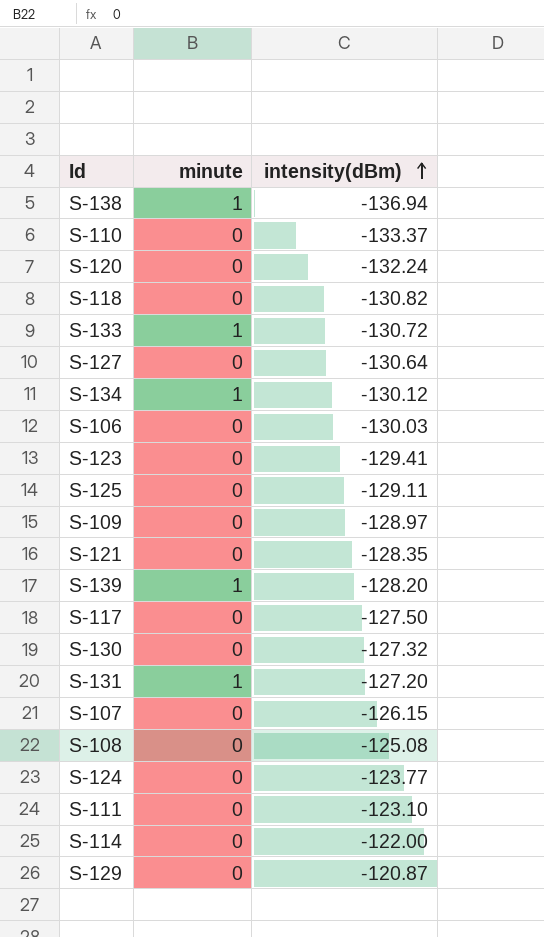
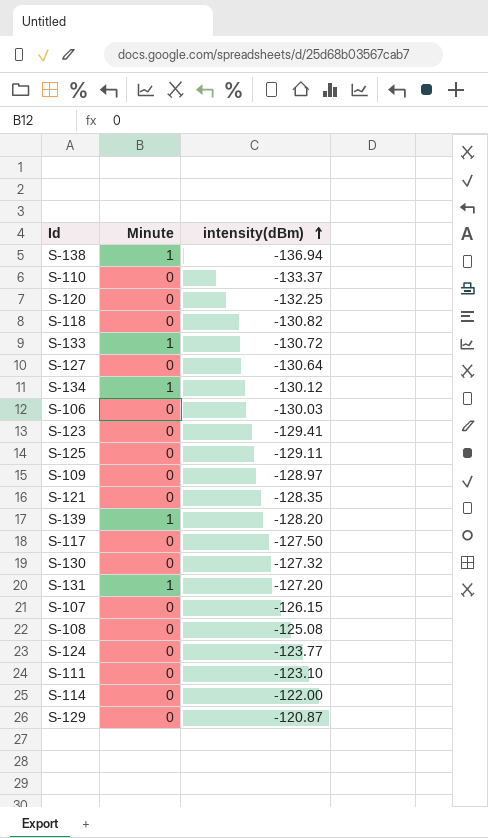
column name: minute -> Minute
S-120 | intensity(dBm): -132.24 -> -132.25

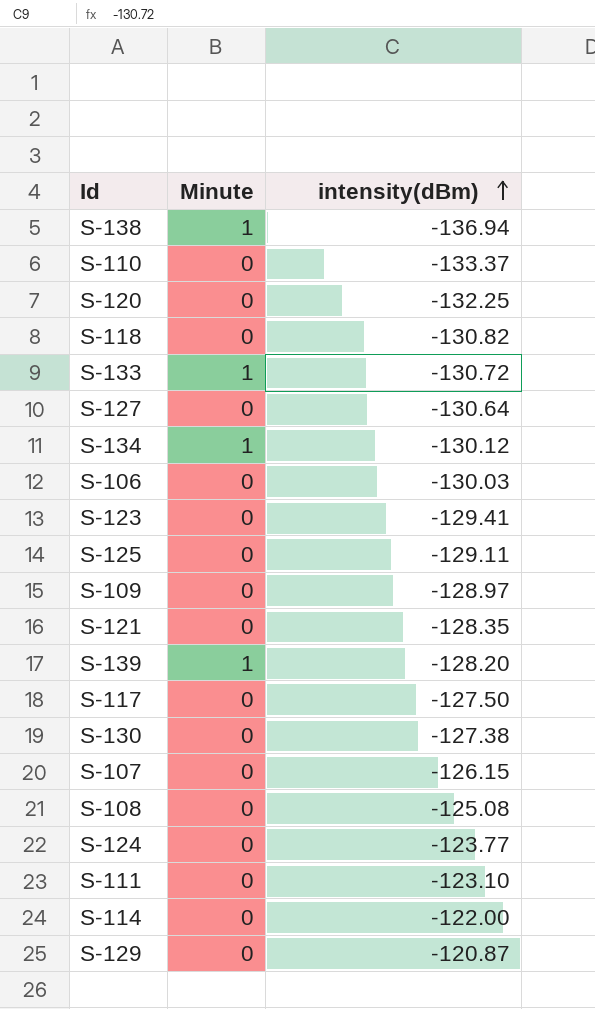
row S-131: 1 | -127.20 -> none
S-130 | intensity(dBm): -127.32 -> -127.38

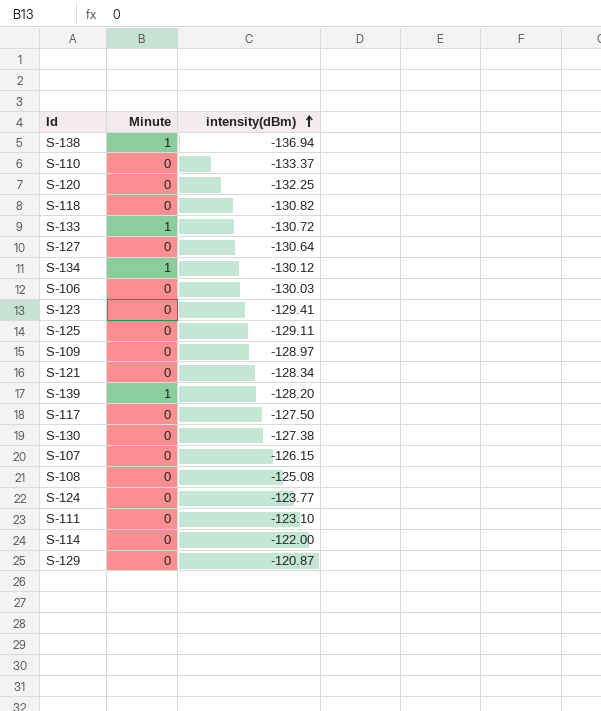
S-121 | intensity(dBm): -128.35 -> -128.34

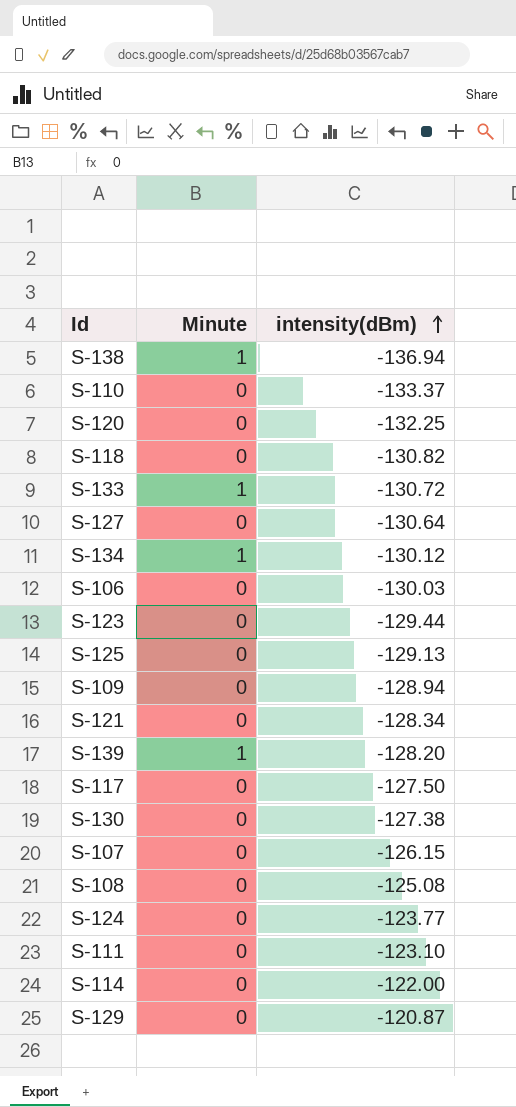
S-123 | intensity(dBm): -129.41 -> -129.44
S-125 | intensity(dBm): -129.11 -> -129.13
S-109 | intensity(dBm): -128.97 -> -128.94

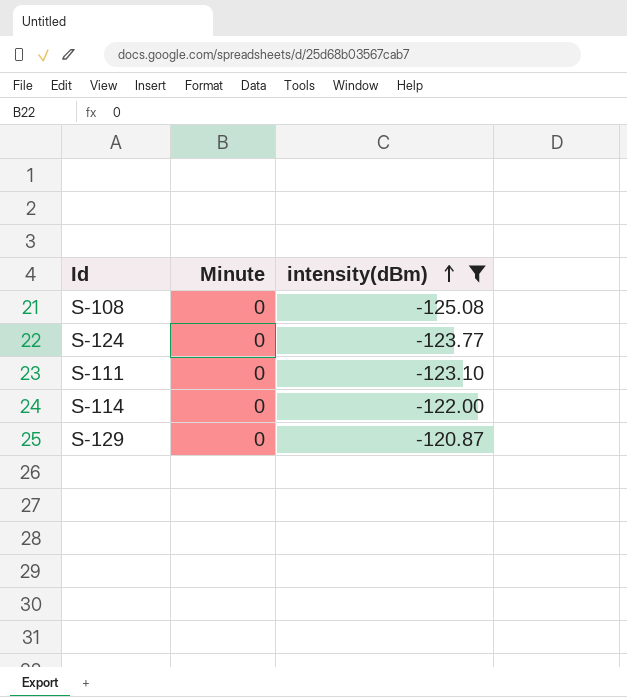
filter: none -> intensity(dBm) >= -125.08

